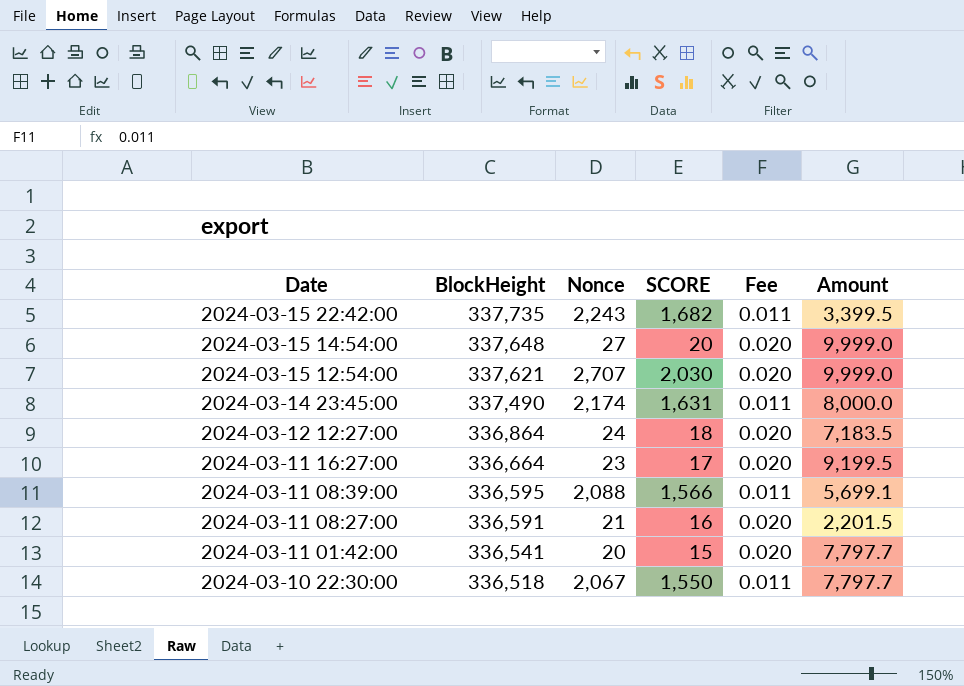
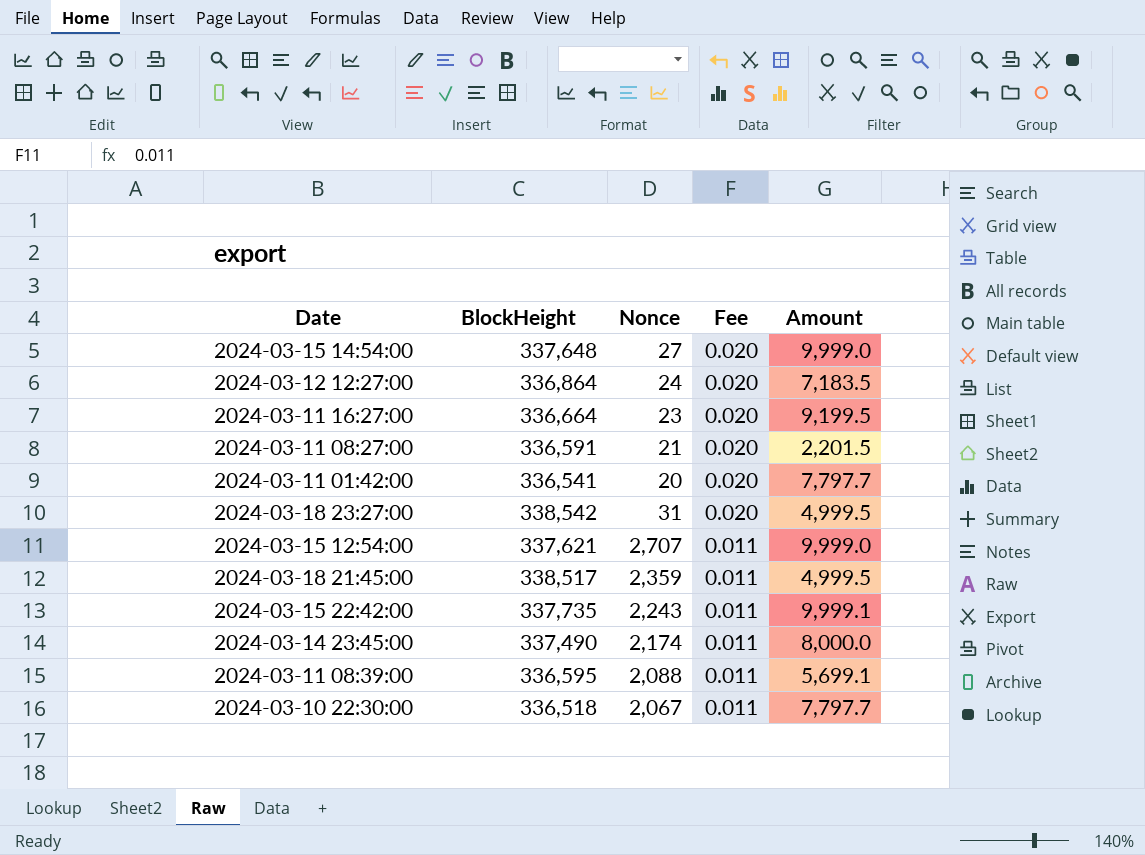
row order: Date descending -> Fee descending
column SCORE | formula: [Nonce] * 0.75 -> none
row 2024-03-18 23:27:00: none -> 338,542 | 31 | 0.020 | 4,999.5
2024-03-15 12:54:00 | Fee: 0.020 -> 0.011
row 2024-03-18 21:45:00: none -> 338,517 | 2,359 | 0.011 | 4,999.5
2024-03-15 22:42:00 | Amount: 3,399.5 -> 9,999.1

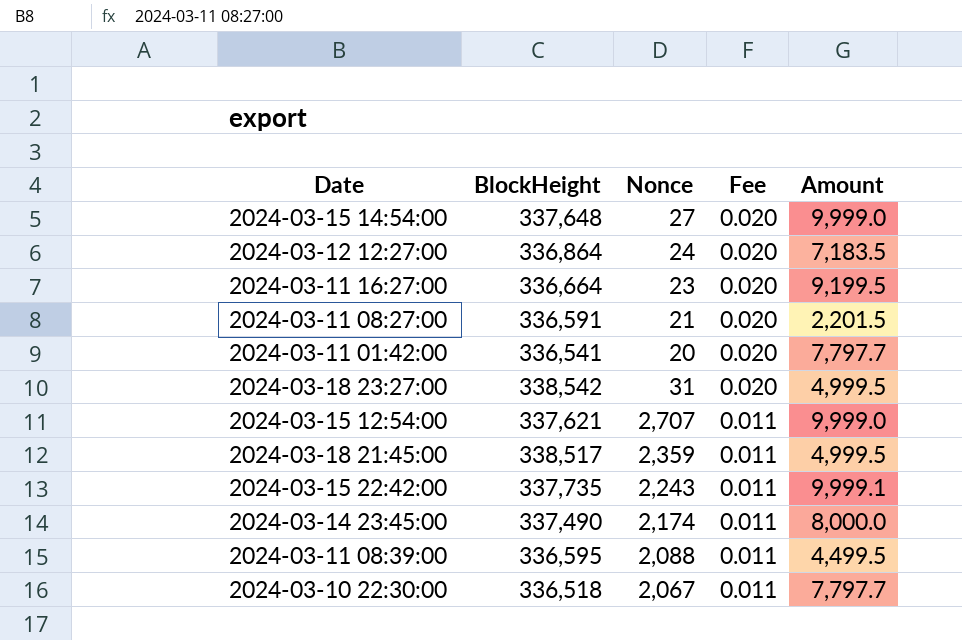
2024-03-11 08:39:00 | Amount: 5,699.1 -> 4,499.5

